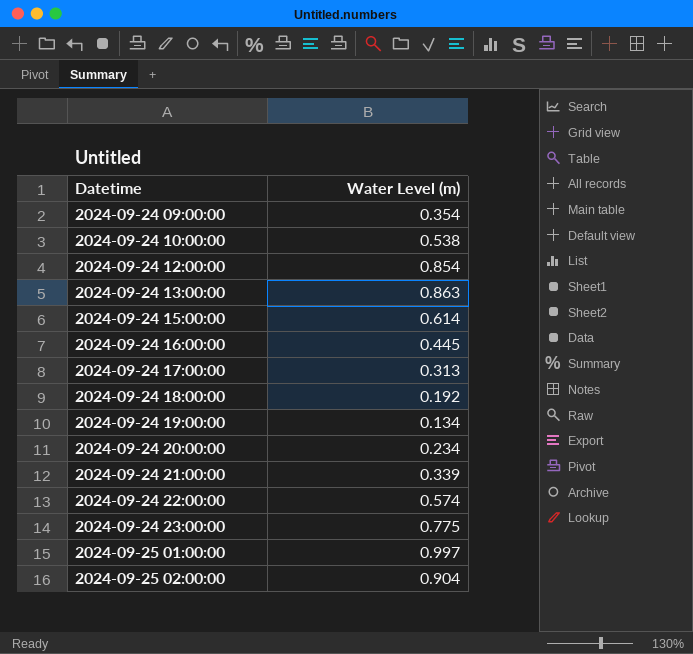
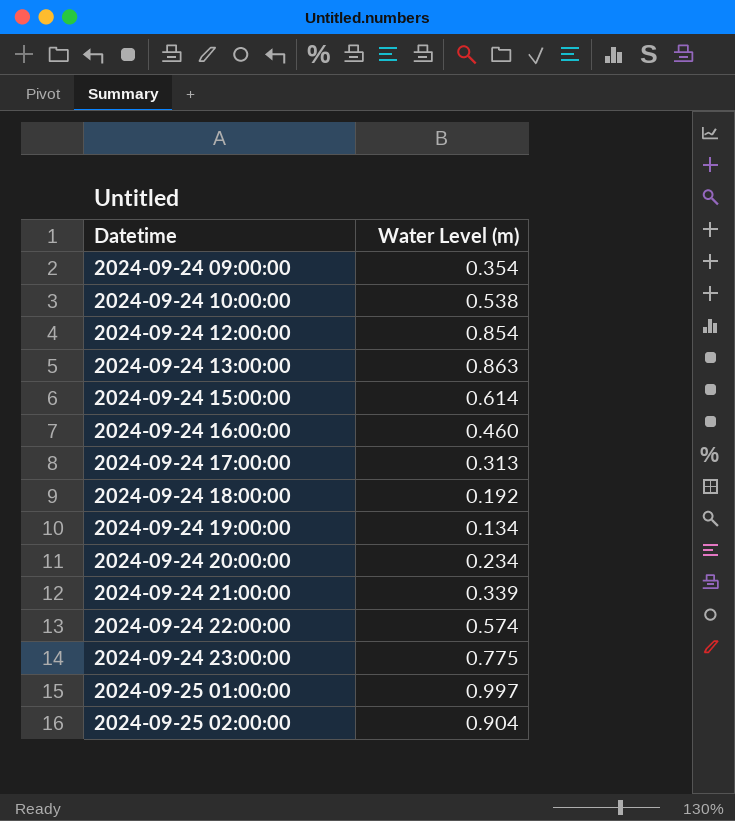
2024-09-24 16:00:00 | Water Level (m): 0.445 -> 0.460

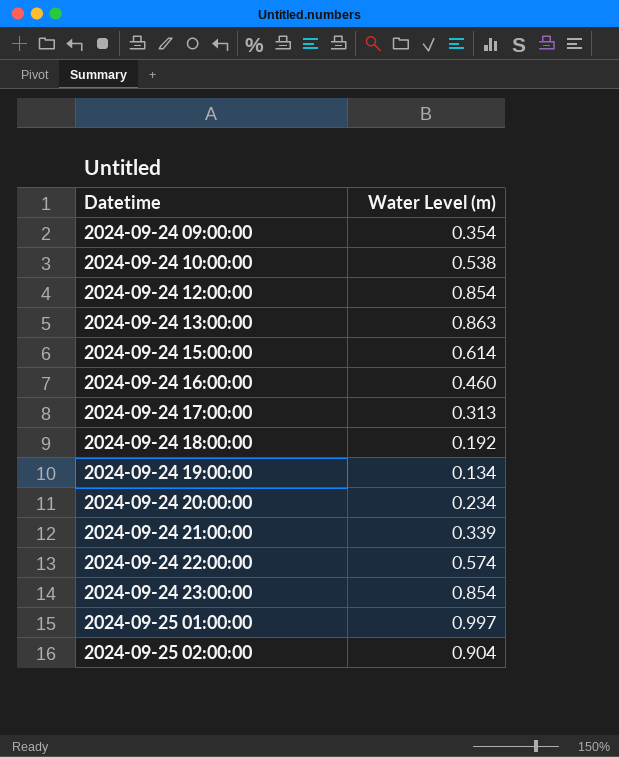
2024-09-24 23:00:00 | Water Level (m): 0.775 -> 0.854

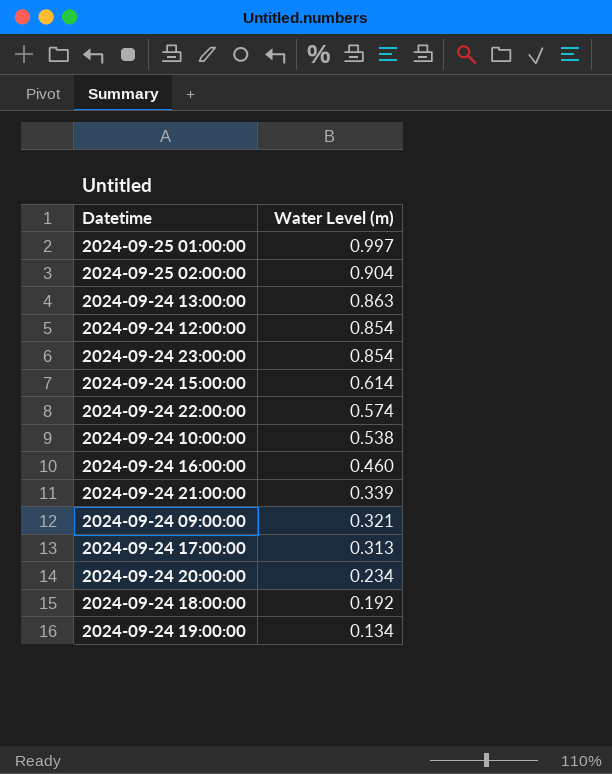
row order: Datetime ascending -> Water Level (m) descending
2024-09-24 09:00:00 | Water Level (m): 0.354 -> 0.321

